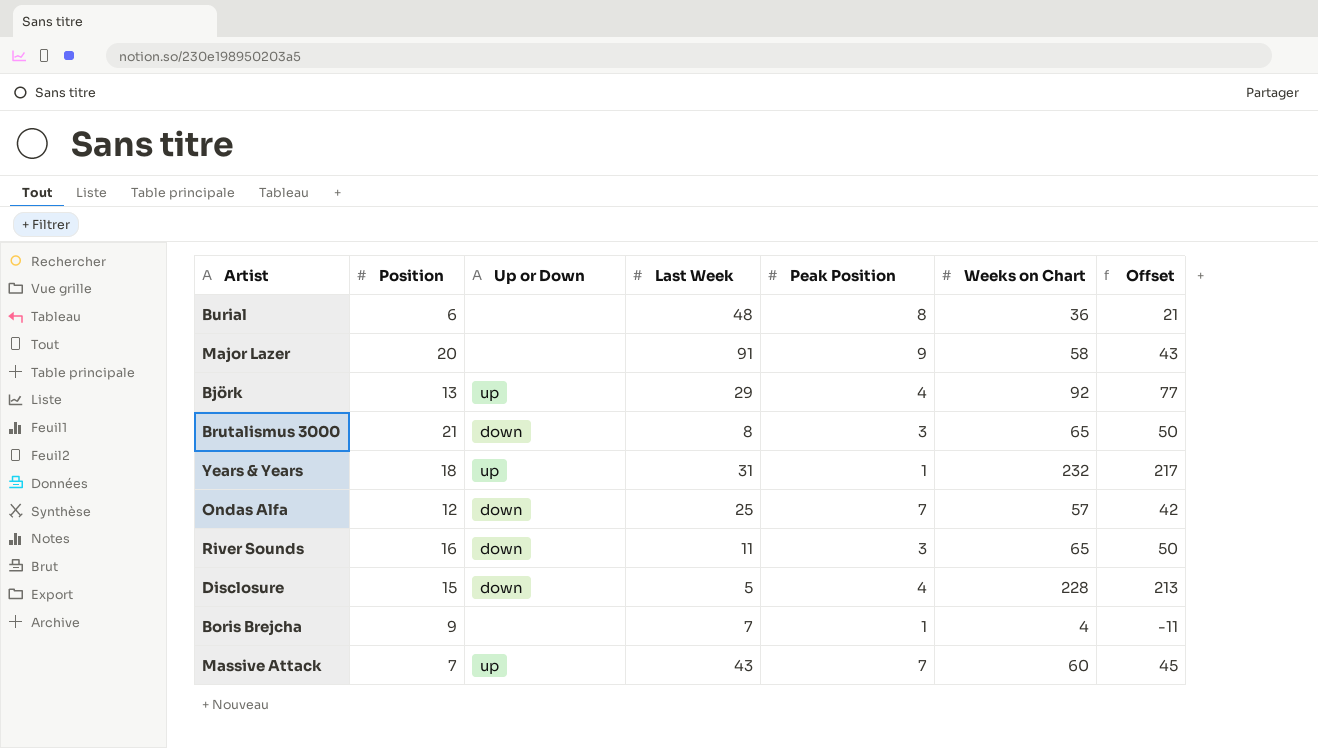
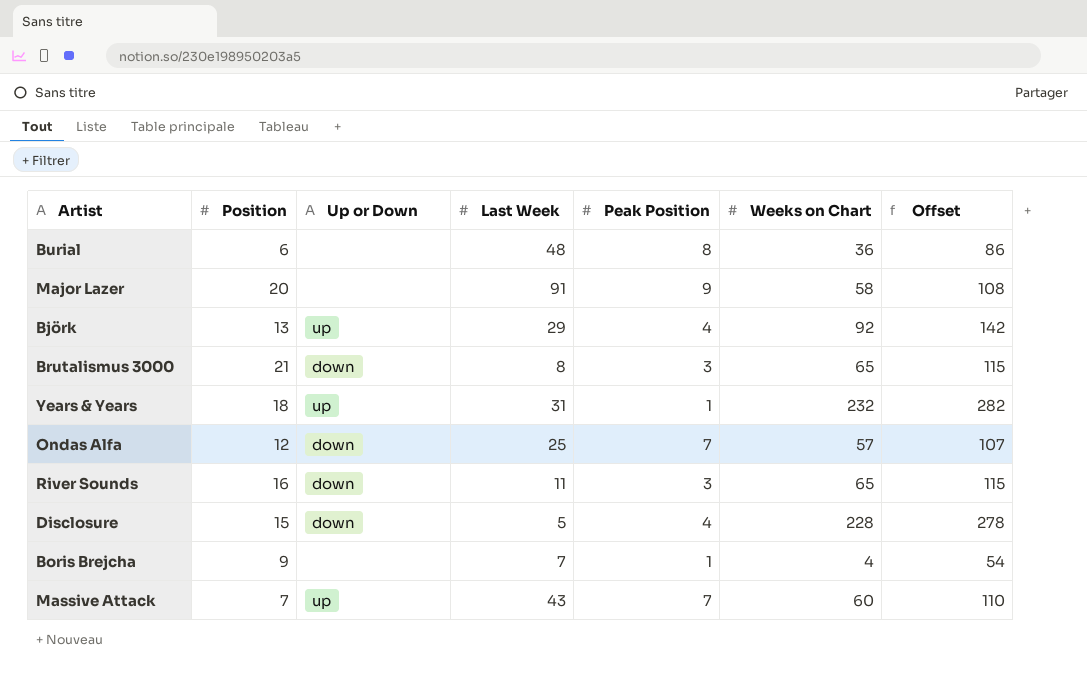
column Offset | formula: [Weeks on Chart] - 15 -> [Weeks on Chart] + 50

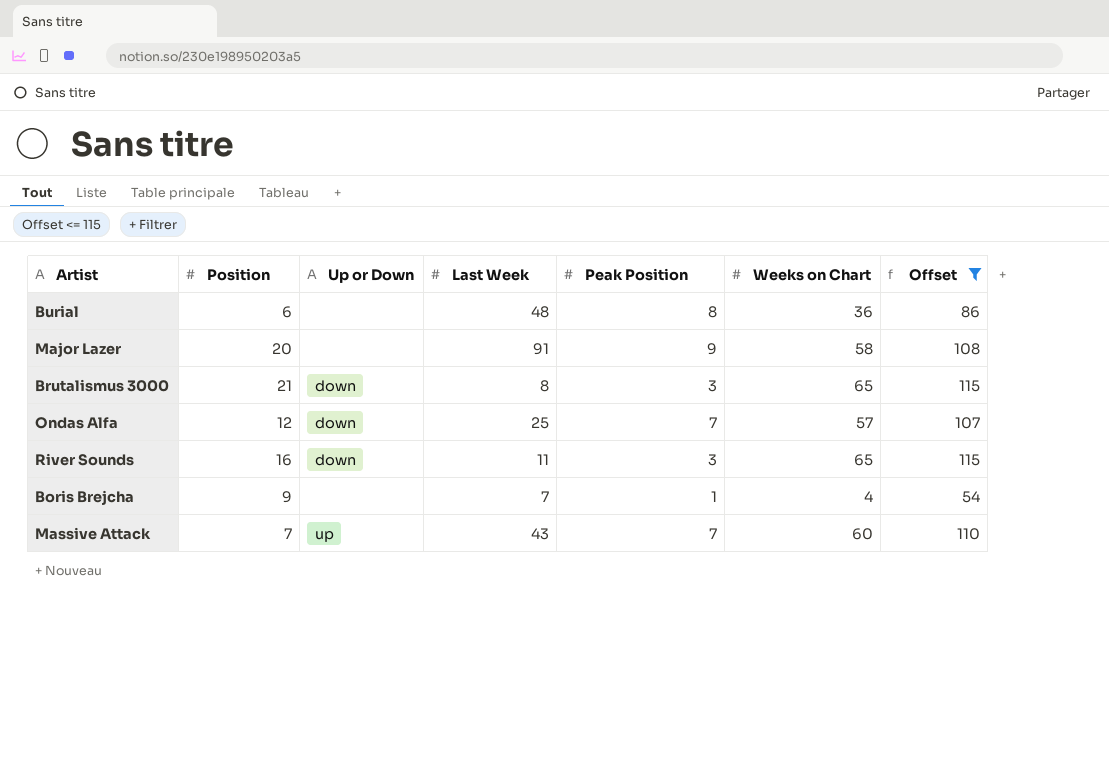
filter: none -> Offset <= 115

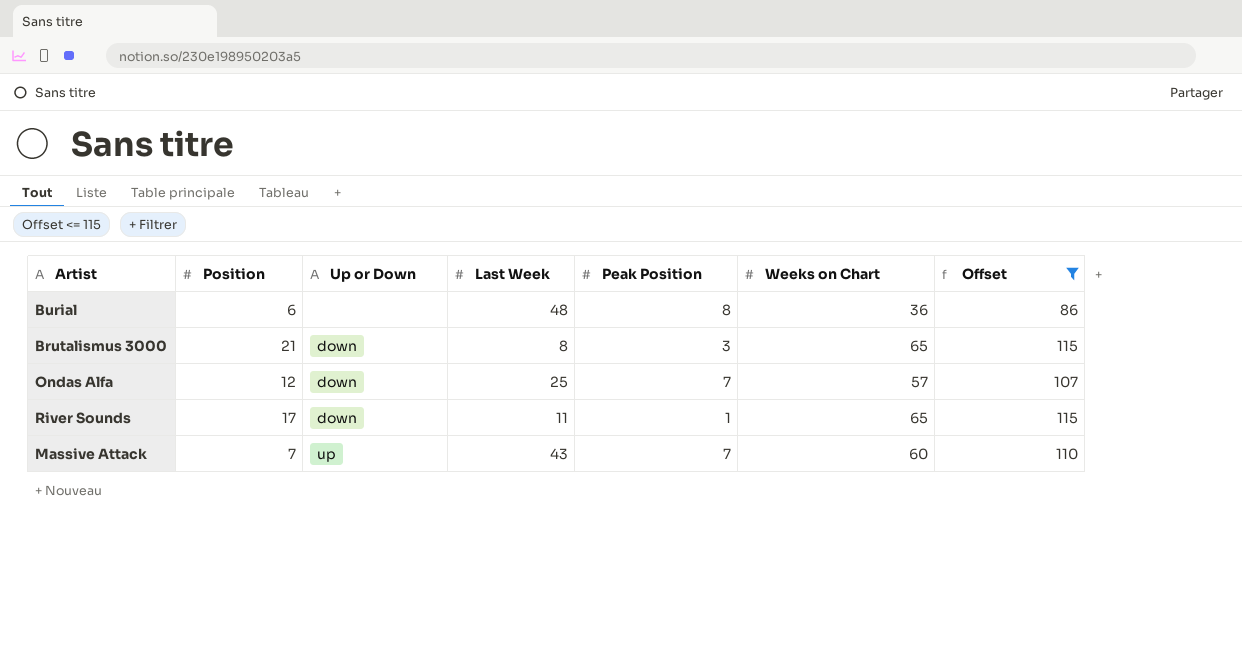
row Major Lazer: 20 | none | 91 | 9 | 58 | 108 -> none
row Boris Brejcha: 9 | none | 7 | 1 | 4 | 54 -> none
River Sounds | Position: 16 -> 17
River Sounds | Peak Position: 3 -> 1

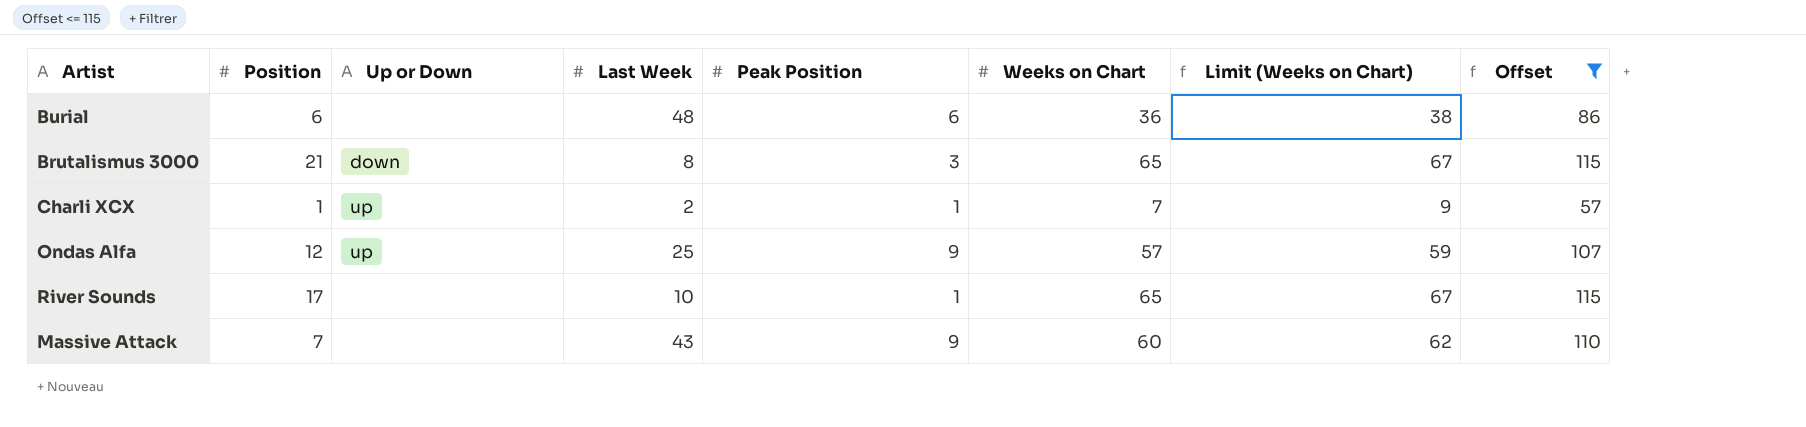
column Limit (Weeks on Chart) | formula: none -> [Weeks on Chart] + 2
Burial | Peak Position: 8 -> 6
row Charli XCX: none -> 1 | up | 2 | 1 | 7 | 9 | 57
Ondas Alfa | Up or Down: down -> up
Ondas Alfa | Peak Position: 7 -> 9
River Sounds | Up or Down: down -> none
River Sounds | Last Week: 11 -> 10
Massive Attack | Up or Down: up -> none
Massive Attack | Peak Position: 7 -> 9

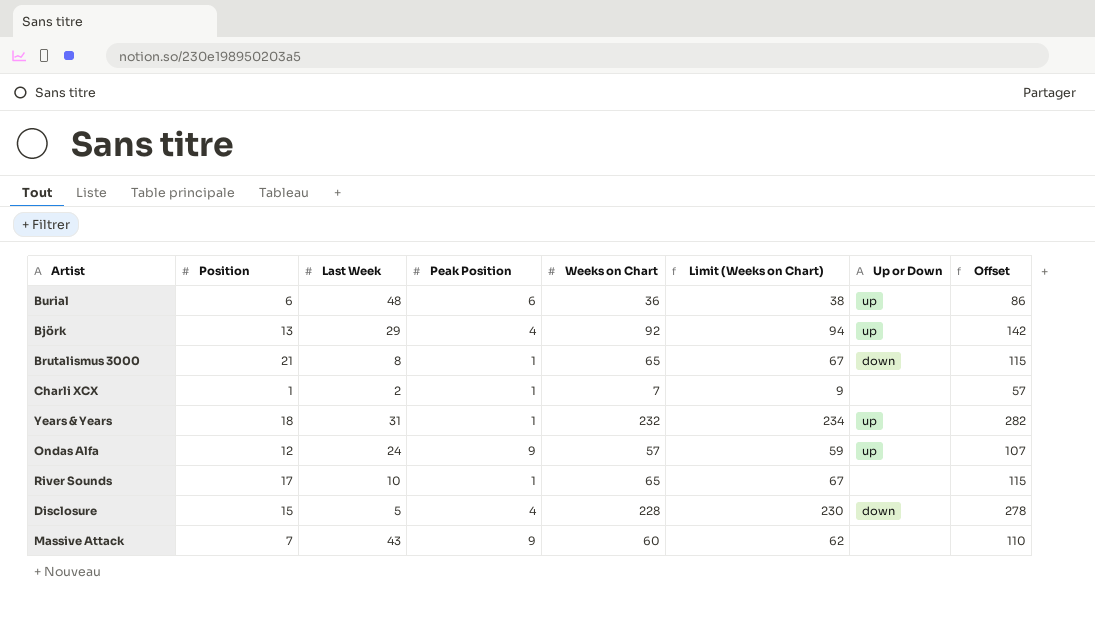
filter: Offset <= 115 -> none
column Up or Down | position: 3 -> 7
Burial | Up or Down: none -> up
Brutalismus 3000 | Peak Position: 3 -> 1
Charli XCX | Up or Down: up -> none
Ondas Alfa | Last Week: 25 -> 24

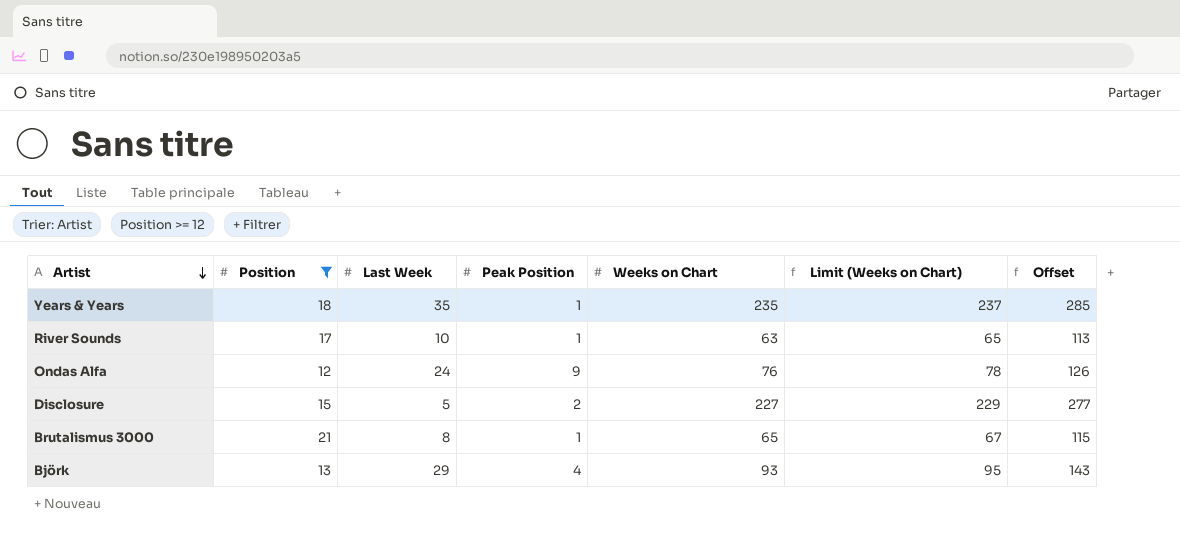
filter: none -> Position >= 12
row order: none -> Artist descending
column Up or Down | position: 7 -> none
Years & Years | Last Week: 31 -> 35
Years & Years | Weeks on Chart: 232 -> 235
Years & Years | Limit (Weeks on Chart): 234 -> 237
Years & Years | Offset: 282 -> 285
River Sounds | Weeks on Chart: 65 -> 63
River Sounds | Limit (Weeks on Chart): 67 -> 65
River Sounds | Offset: 115 -> 113
Ondas Alfa | Weeks on Chart: 57 -> 76
Ondas Alfa | Limit (Weeks on Chart): 59 -> 78
Ondas Alfa | Offset: 107 -> 126
Disclosure | Peak Position: 4 -> 2
Disclosure | Weeks on Chart: 228 -> 227
Disclosure | Limit (Weeks on Chart): 230 -> 229
Disclosure | Offset: 278 -> 277
Björk | Weeks on Chart: 92 -> 93
Björk | Limit (Weeks on Chart): 94 -> 95
Björk | Offset: 142 -> 143

